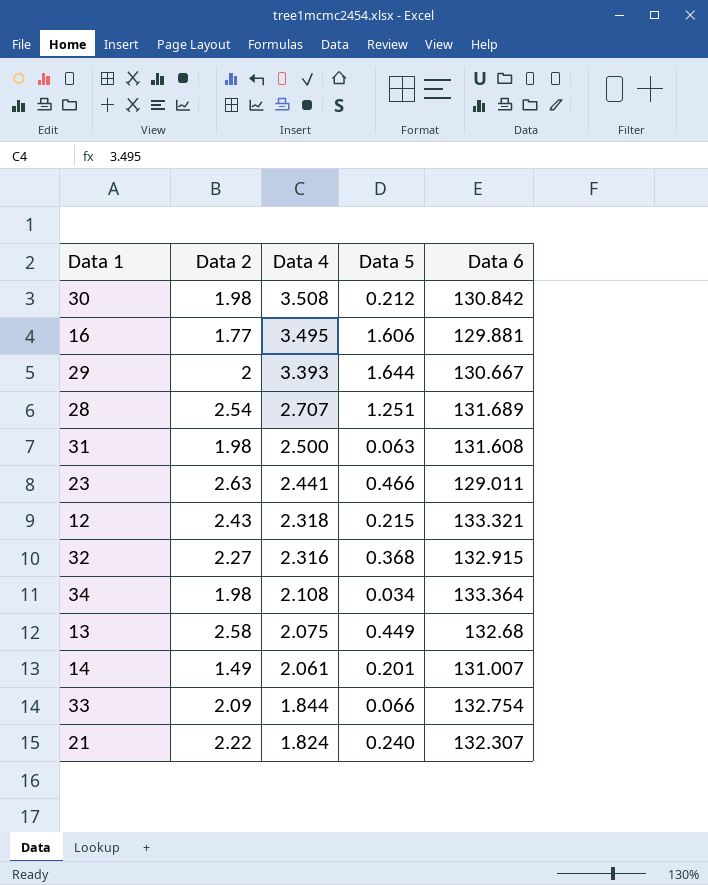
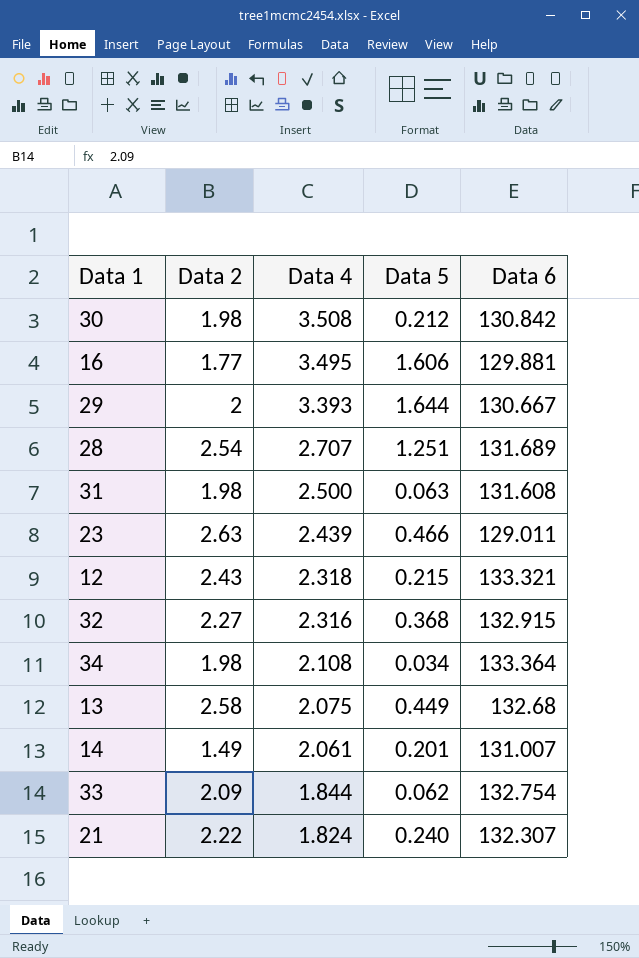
23 | Data 4: 2.441 -> 2.439
33 | Data 5: 0.066 -> 0.062

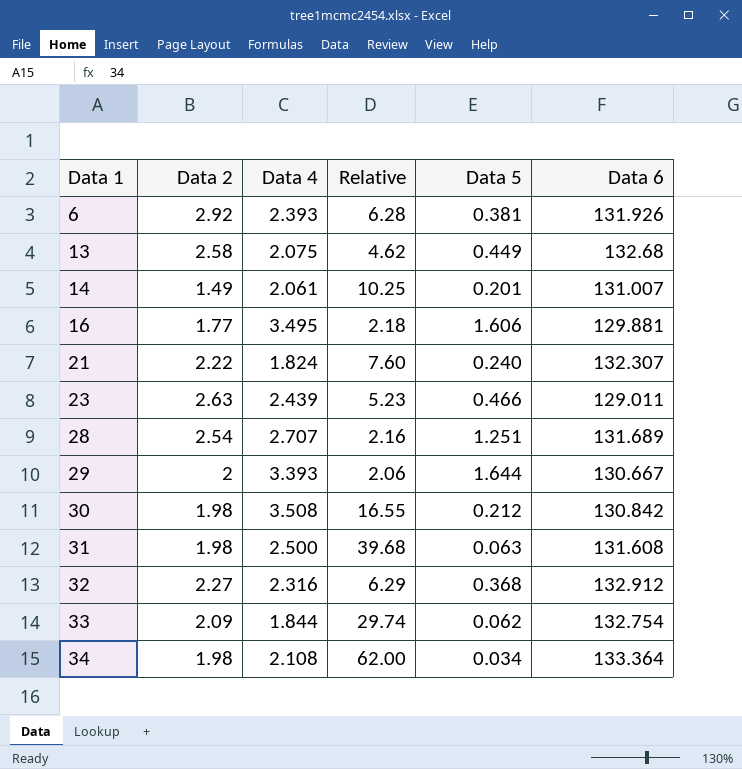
row order: Data 4 descending -> Data 1 ascending
column Relative | formula: none -> [Data 4] / [Data 5]
row 12: 2.43 | 2.318 | 0.215 | 133.321 -> none
row 6: none -> 2.92 | 2.393 | 6.28 | 0.381 | 131.926
32 | Data 6: 132.915 -> 132.912

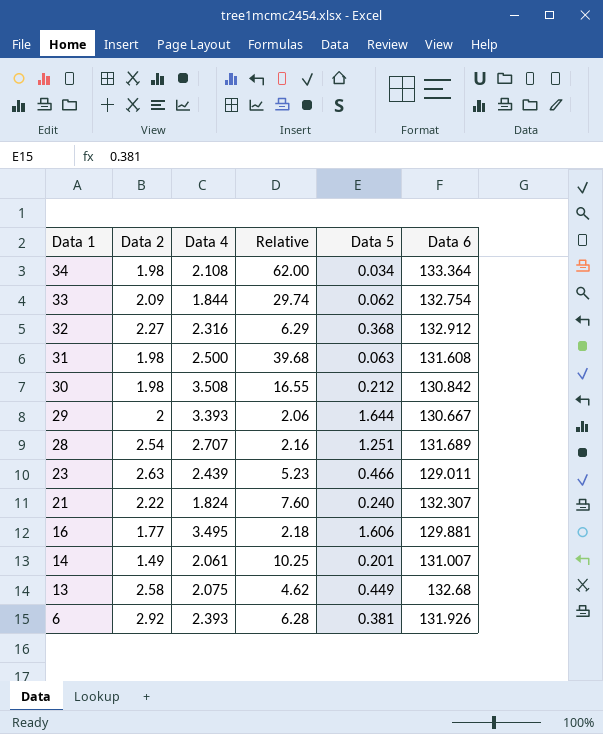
row order: Data 1 ascending -> Data 1 descending

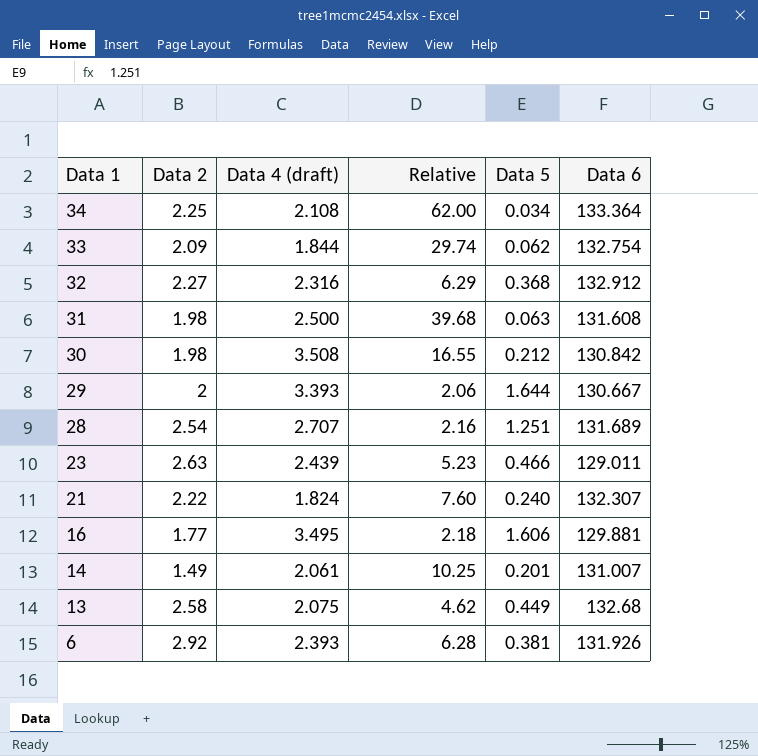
column name: Data 4 -> Data 4 (draft)
34 | Data 2: 1.98 -> 2.25

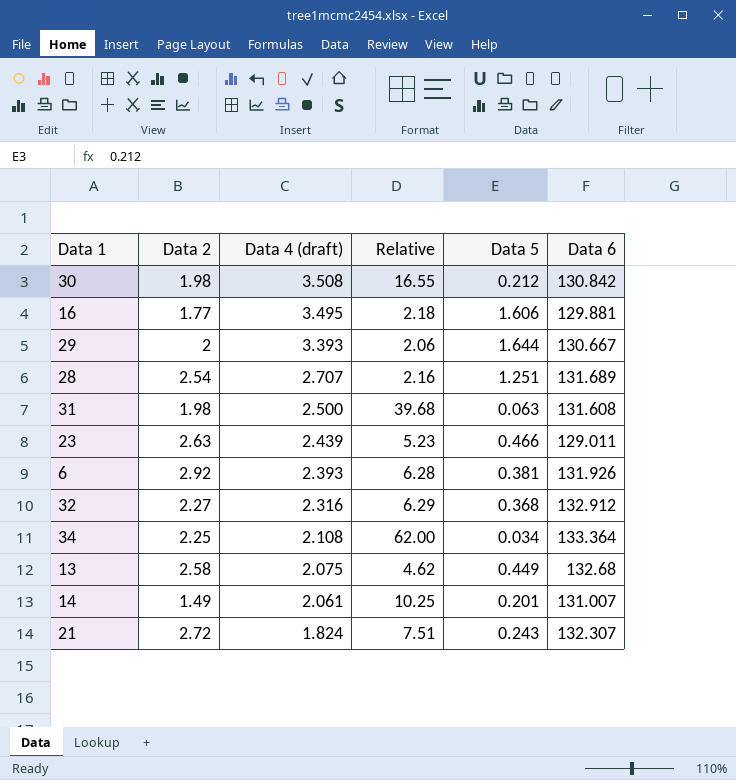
row order: Data 1 descending -> Data 4 (draft) descending
row 33: 2.09 | 1.844 | 29.74 | 0.062 | 132.754 -> none
21 | Data 2: 2.22 -> 2.72
21 | Relative: 7.60 -> 7.51
21 | Data 5: 0.240 -> 0.243

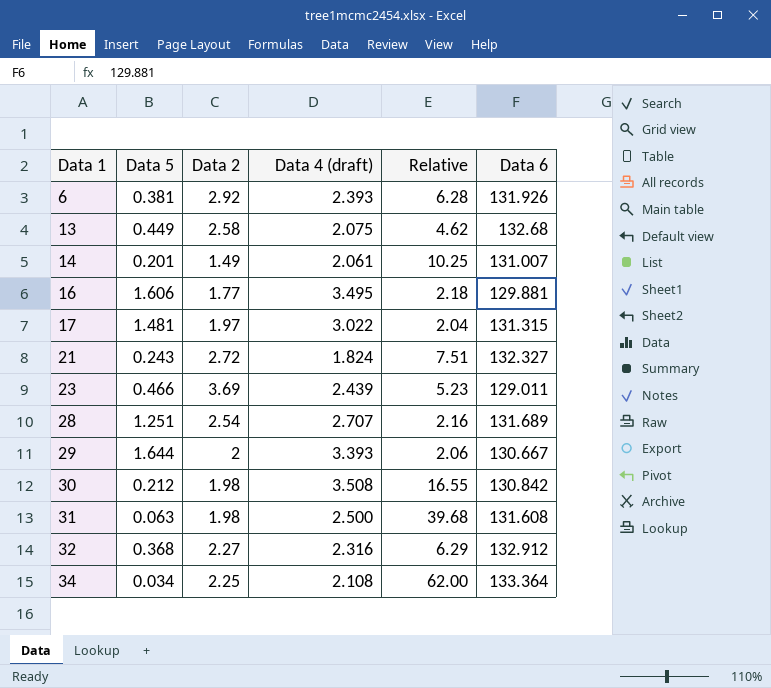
row order: Data 4 (draft) descending -> Data 1 ascending
column Data 5 | position: 5 -> 2
row 17: none -> 1.481 | 1.97 | 3.022 | 2.04 | 131.315
21 | Data 6: 132.307 -> 132.327
23 | Data 2: 2.63 -> 3.69

